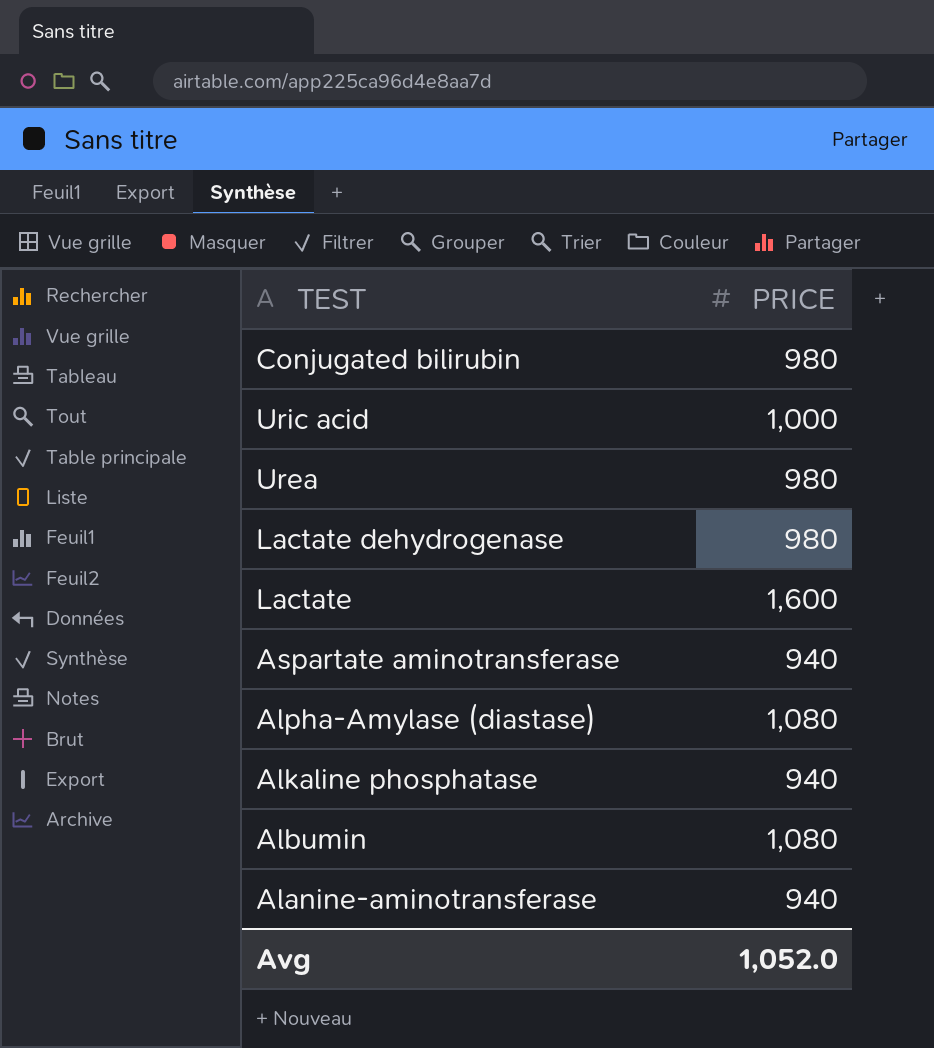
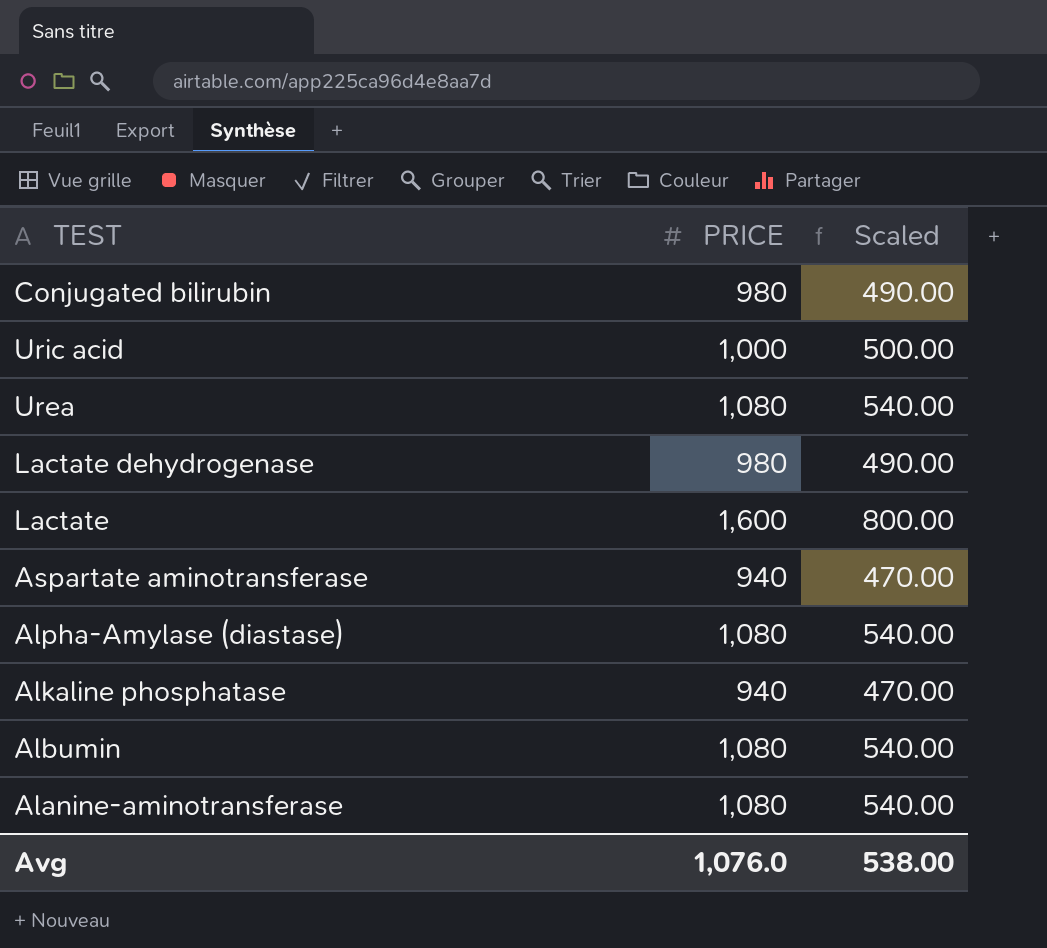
column Scaled | formula: none -> [PRICE] * 0.5
Urea | PRICE: 980 -> 1,080
Alanine-aminotransferase | PRICE: 940 -> 1,080
Avg | PRICE: 1,052.0 -> 1,076.0

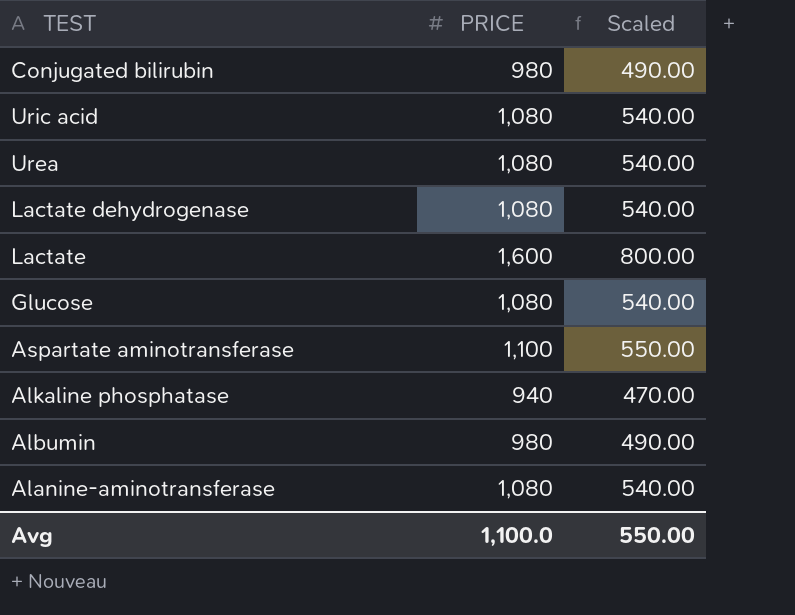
row Alpha-Amylase (diastase): 1,080 | 540.00 -> none
Uric acid | PRICE: 1,000 -> 1,080
Uric acid | Scaled: 500.00 -> 540.00
Lactate dehydrogenase | PRICE: 980 -> 1,080
Lactate dehydrogenase | Scaled: 490.00 -> 540.00
row Glucose: none -> 1,080 | 540.00
Aspartate aminotransferase | PRICE: 940 -> 1,100
Aspartate aminotransferase | Scaled: 470.00 -> 550.00
Albumin | PRICE: 1,080 -> 980
Albumin | Scaled: 540.00 -> 490.00
Avg | PRICE: 1,076.0 -> 1,100.0
Avg | Scaled: 538.00 -> 550.00

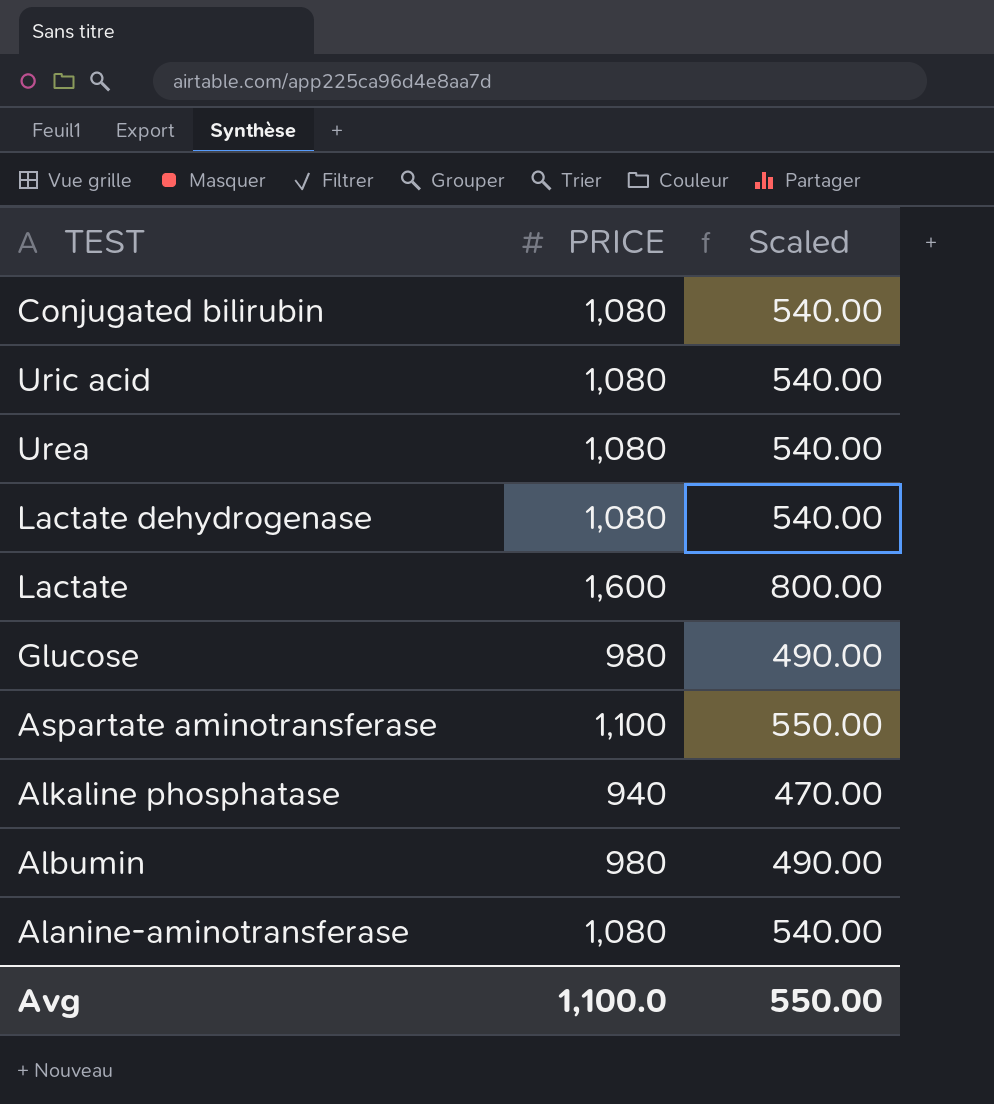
Сonjugated bilirubin | PRICE: 980 -> 1,080
Сonjugated bilirubin | Scaled: 490.00 -> 540.00
Glucose | PRICE: 1,080 -> 980
Glucose | Scaled: 540.00 -> 490.00

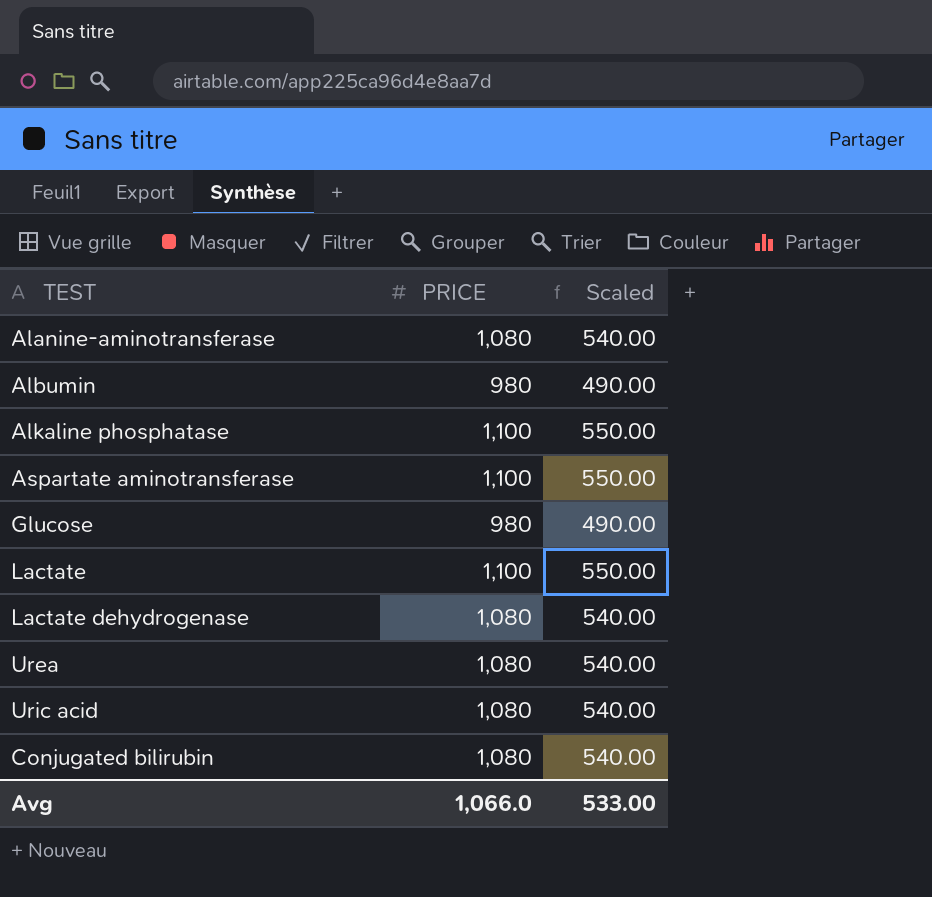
row order: TEST descending -> TEST ascending
Alkaline phosphatase | PRICE: 940 -> 1,100
Alkaline phosphatase | Scaled: 470.00 -> 550.00
Lactate | PRICE: 1,600 -> 1,100
Lactate | Scaled: 800.00 -> 550.00
Avg | PRICE: 1,100.0 -> 1,066.0
Avg | Scaled: 550.00 -> 533.00

